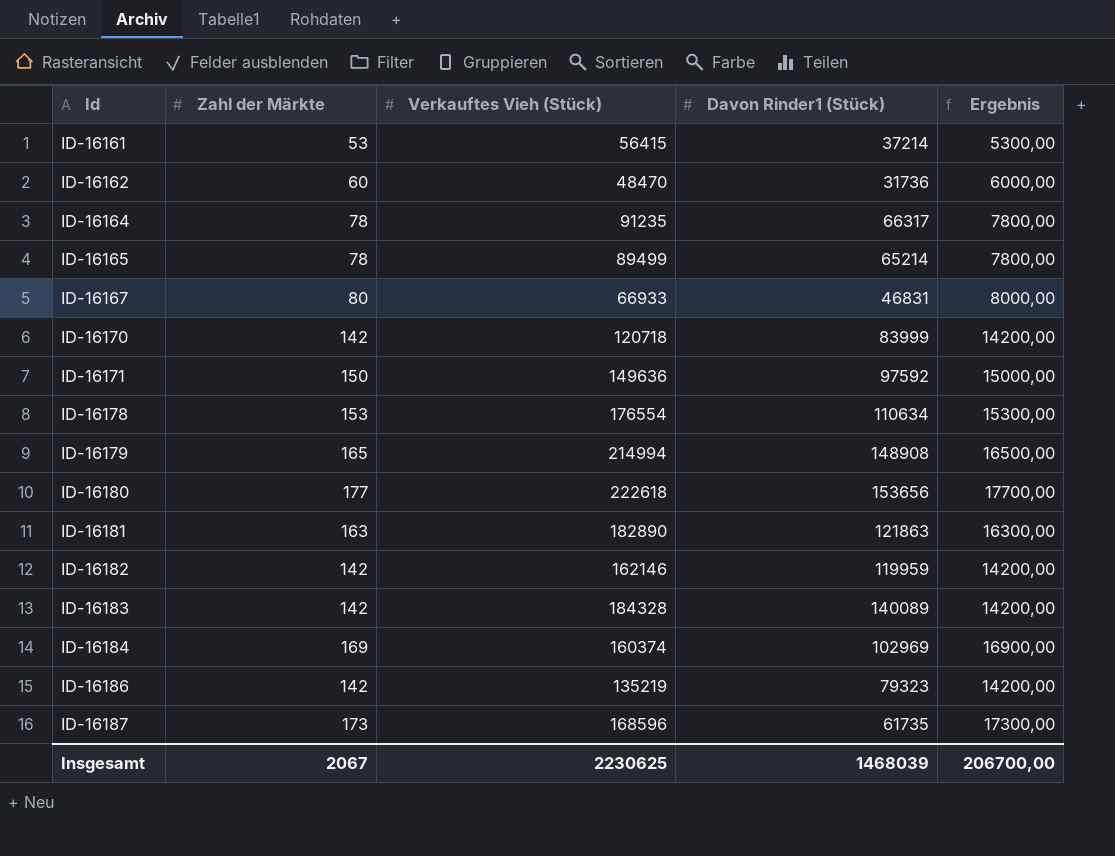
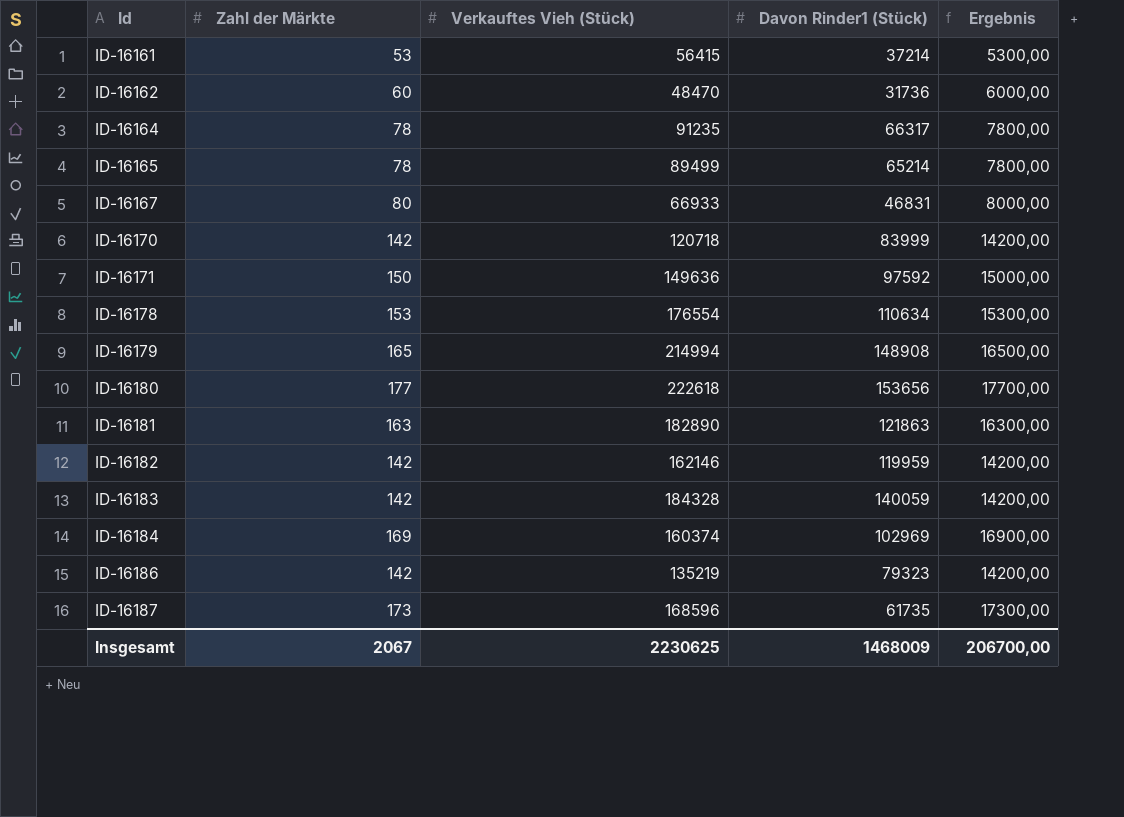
ID-16183 | Davon Rinder1 (Stück): 140089 -> 140059
Insgesamt | Davon Rinder1 (Stück): 1468039 -> 1468009

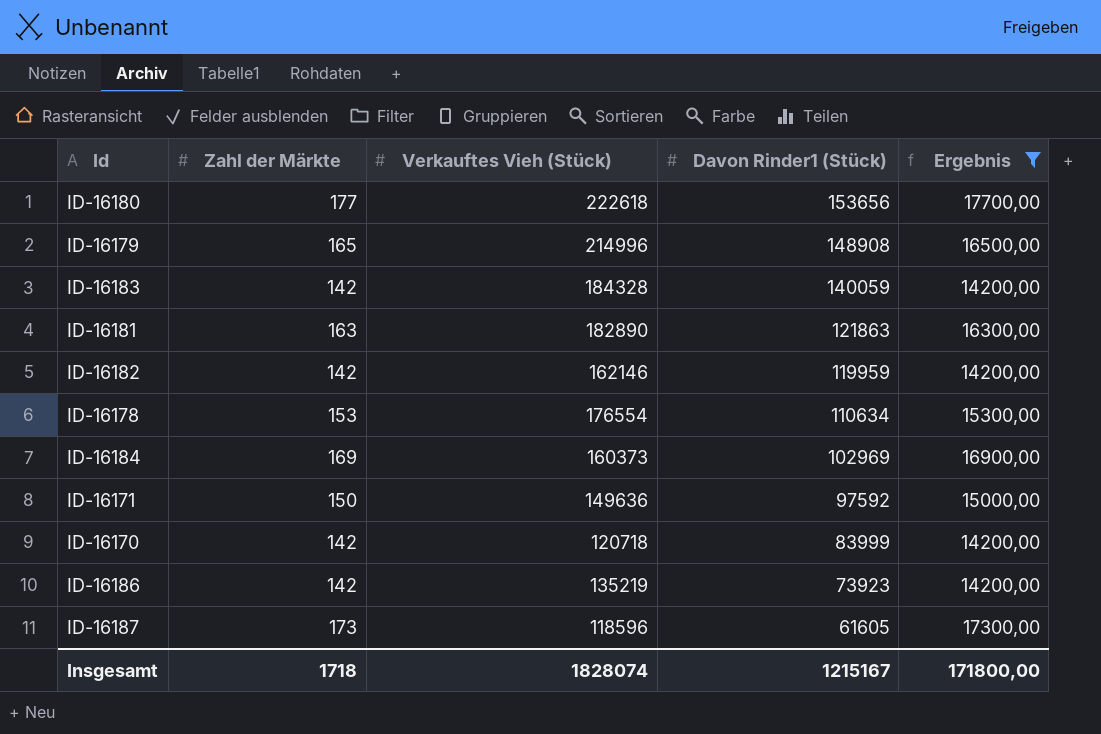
filter: none -> Ergebnis >= 14200,00
row order: Id ascending -> Davon Rinder1 (Stück) descending
ID-16179 | Verkauftes Vieh (Stück): 214994 -> 214996
ID-16184 | Verkauftes Vieh (Stück): 160374 -> 160373
ID-16186 | Davon Rinder1 (Stück): 79323 -> 73923
ID-16187 | Verkauftes Vieh (Stück): 168596 -> 118596
ID-16187 | Davon Rinder1 (Stück): 61735 -> 61605
Insgesamt | Zahl der Märkte: 2067 -> 1718
Insgesamt | Verkauftes Vieh (Stück): 2230625 -> 1828074
Insgesamt | Davon Rinder1 (Stück): 1468009 -> 1215167
Insgesamt | Ergebnis: 206700,00 -> 171800,00

